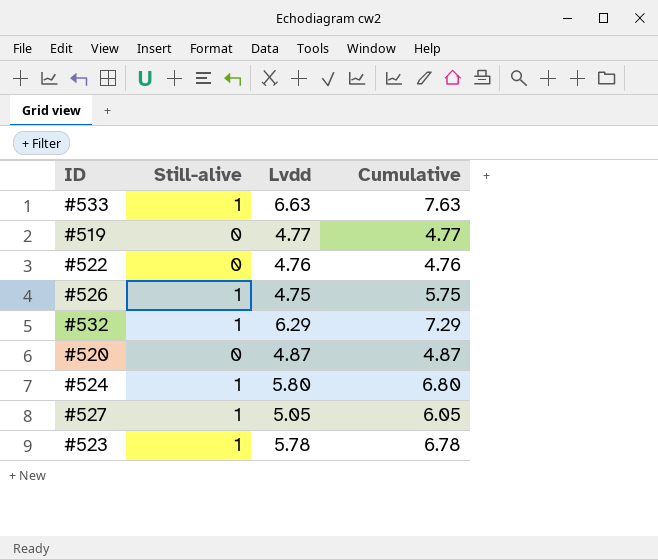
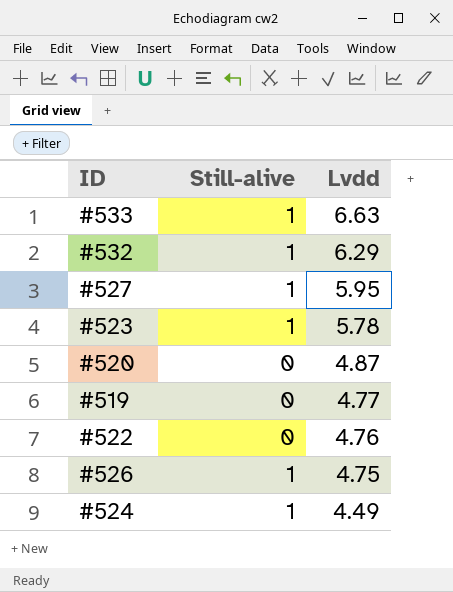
row order: none -> Lvdd descending
column Cumulative | formula: [Still-alive] + [Lvdd] -> none
#527 | Lvdd: 5.05 -> 5.95
#524 | Lvdd: 5.80 -> 4.49

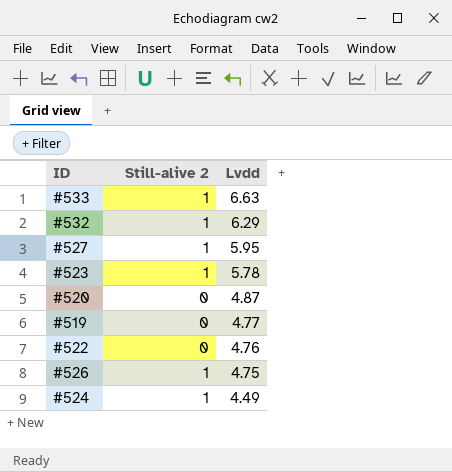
column name: Still-alive -> Still-alive 2

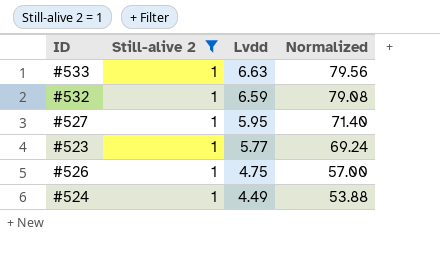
filter: none -> Still-alive 2 = 1
column Normalized | formula: none -> [Lvdd] * 12
#532 | Lvdd: 6.29 -> 6.59
#523 | Lvdd: 5.78 -> 5.77

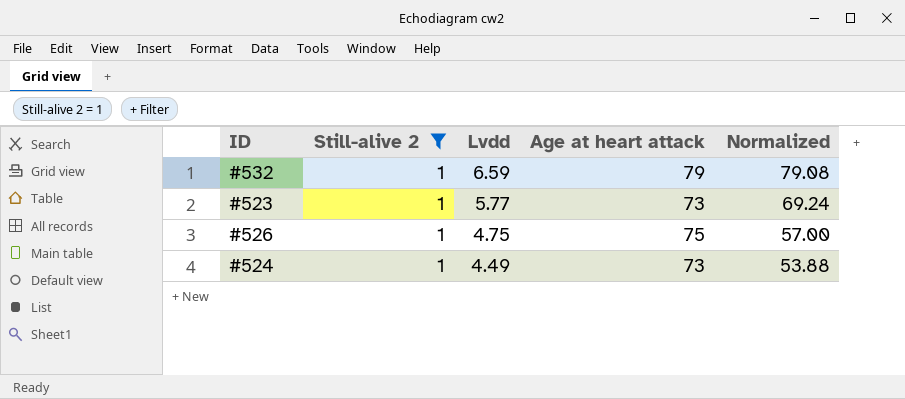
column Age at heart attack | position: none -> 4
row #533: 1 | 6.63 | 79.56 -> none
row #527: 1 | 5.95 | 71.40 -> none

